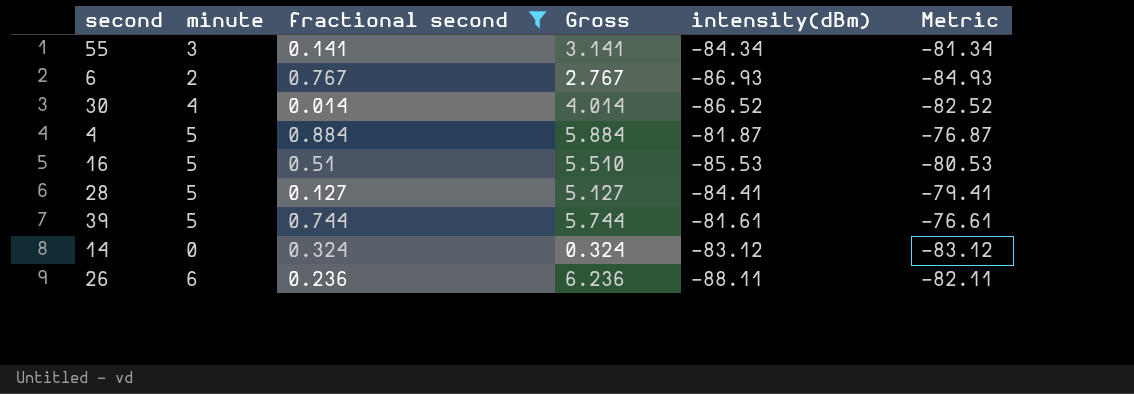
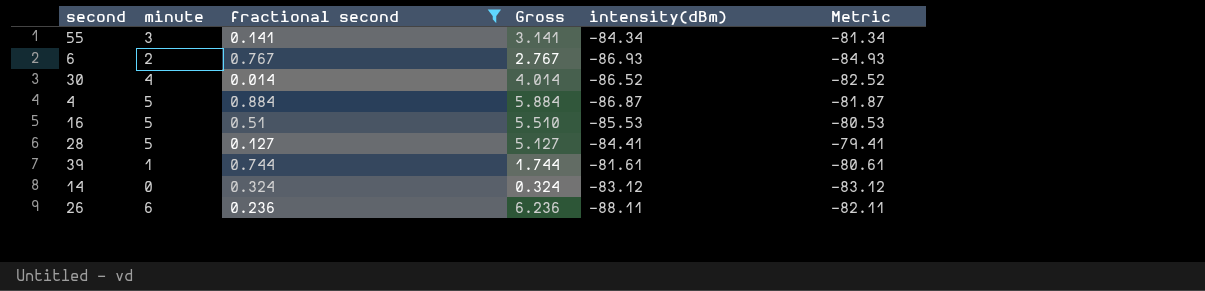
4 | intensity(dBm): -81.87 -> -86.87
4 | Metric: -76.87 -> -81.87
39 | minute: 5 -> 1
39 | Gross: 5.744 -> 1.744
39 | Metric: -76.61 -> -80.61

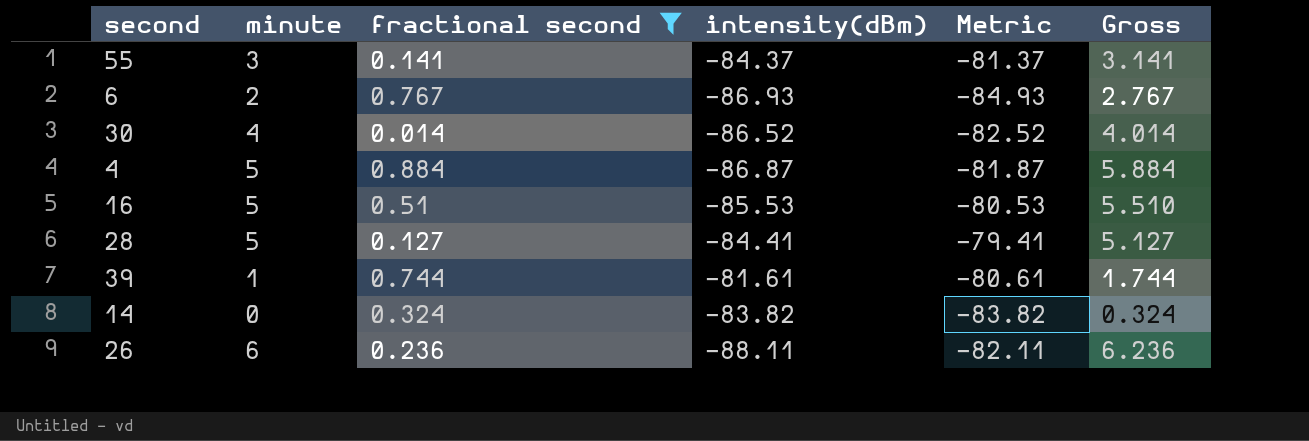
column Gross | position: 4 -> 6
55 | intensity(dBm): -84.34 -> -84.37
55 | Metric: -81.34 -> -81.37
14 | intensity(dBm): -83.12 -> -83.82
14 | Metric: -83.12 -> -83.82

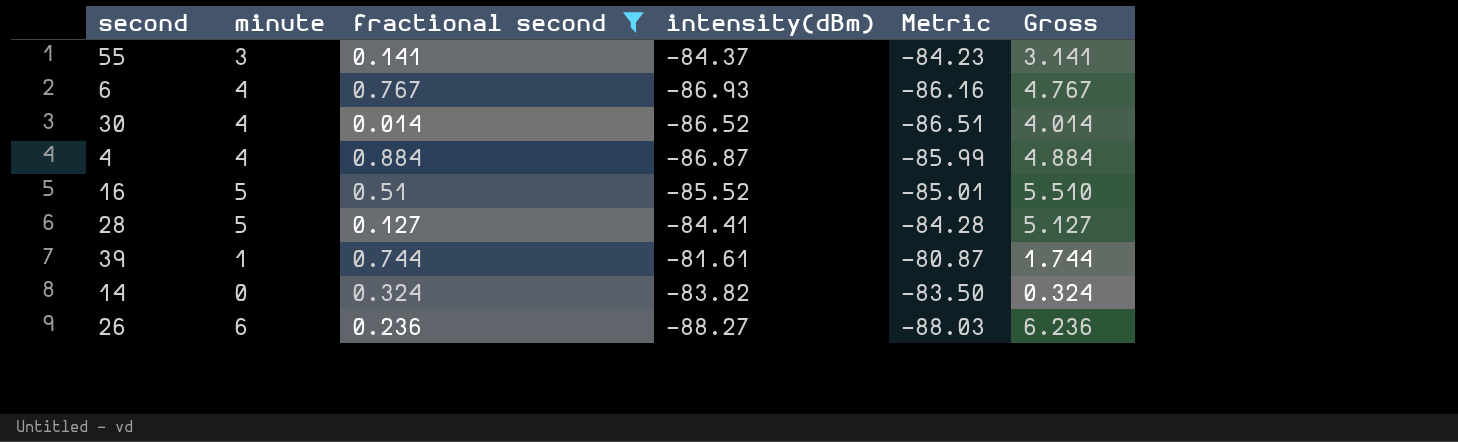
column Metric | formula: [minute] + [intensity(dBm)] -> [fractional second] + [intensity(dBm)]
6 | minute: 2 -> 4
6 | Gross: 2.767 -> 4.767
4 | minute: 5 -> 4
4 | Gross: 5.884 -> 4.884
16 | intensity(dBm): -85.53 -> -85.52
26 | intensity(dBm): -88.11 -> -88.27

